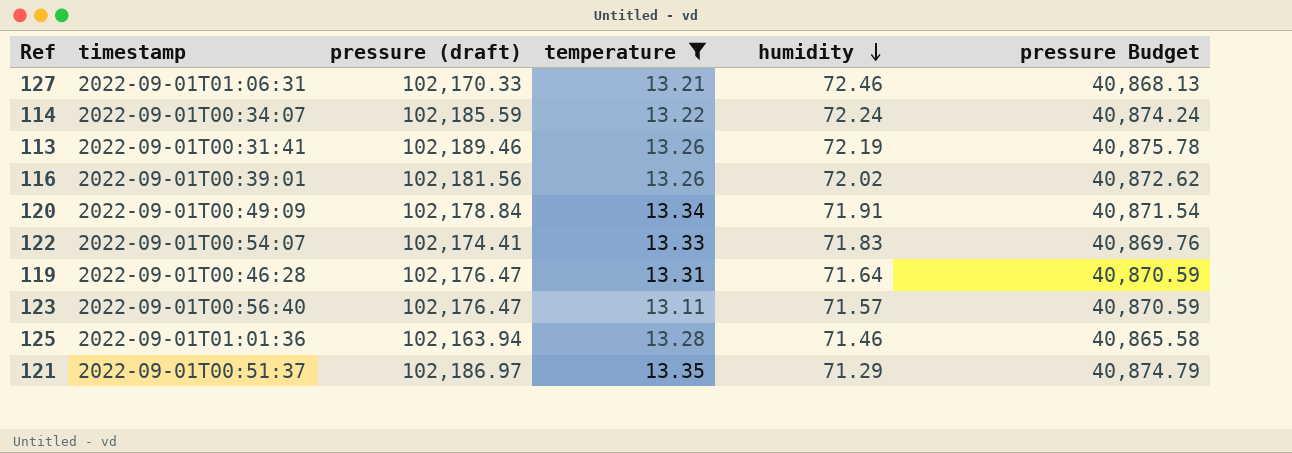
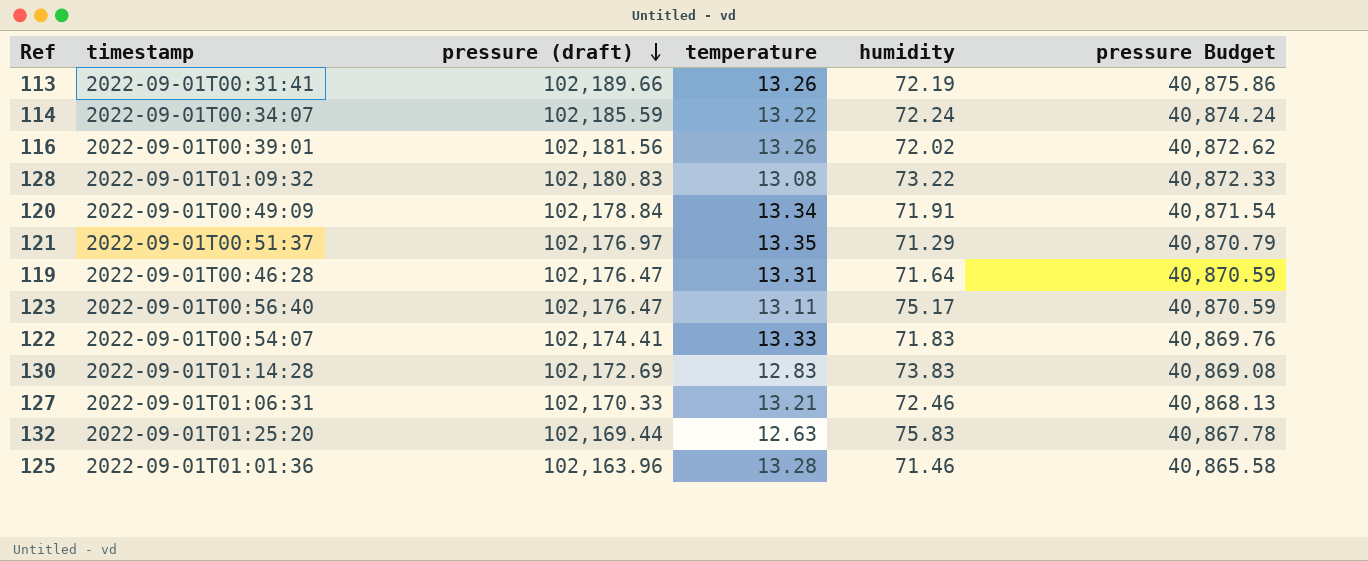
filter: temperature >= 13.11 -> none
row order: humidity descending -> pressure (draft) descending
113 | pressure (draft): 102,189.46 -> 102,189.66
113 | pressure Budget: 40,875.78 -> 40,875.86
121 | pressure (draft): 102,186.97 -> 102,176.97
121 | pressure Budget: 40,874.79 -> 40,870.79
123 | humidity: 71.57 -> 75.17
125 | pressure (draft): 102,163.94 -> 102,163.96

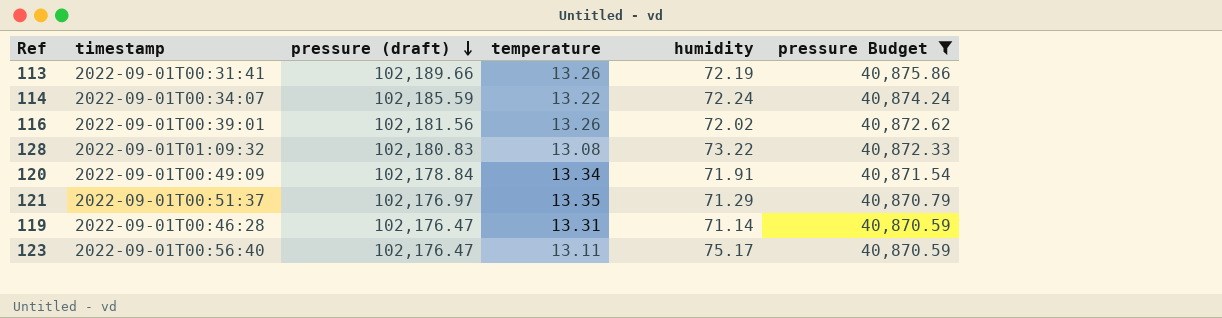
filter: none -> pressure Budget >= 40,870.59
119 | humidity: 71.64 -> 71.14

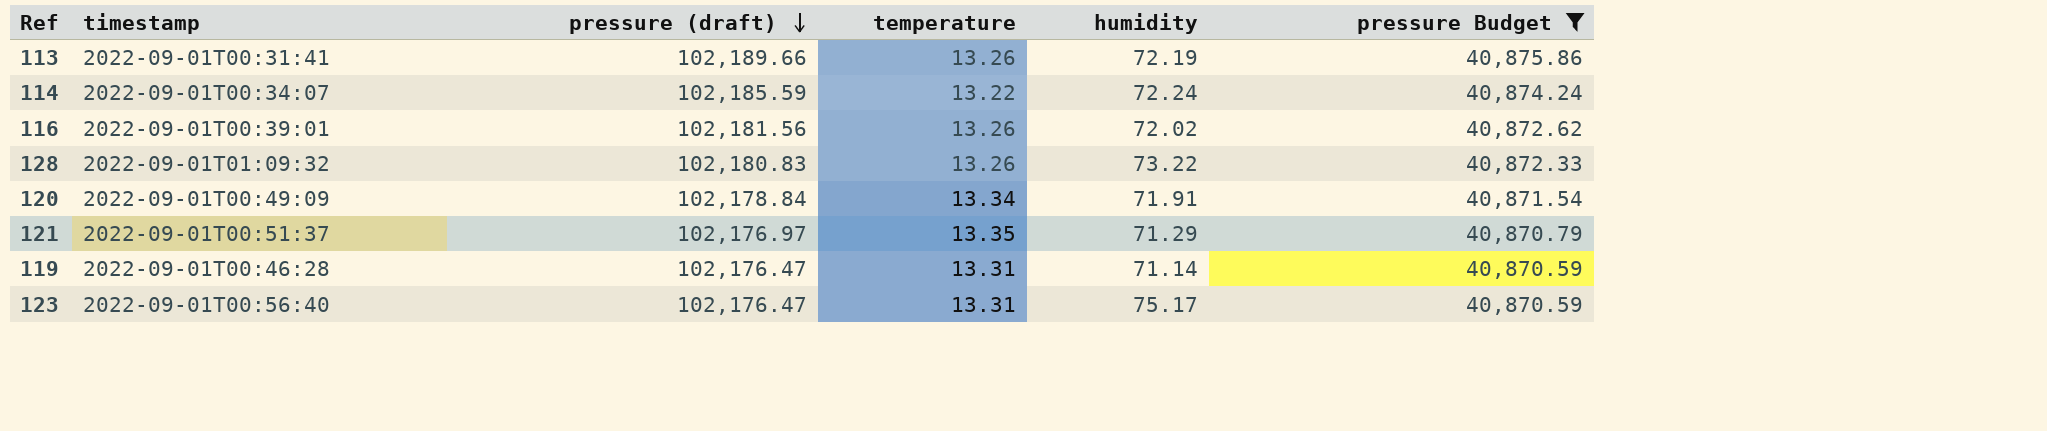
128 | temperature: 13.08 -> 13.26
123 | temperature: 13.11 -> 13.31

